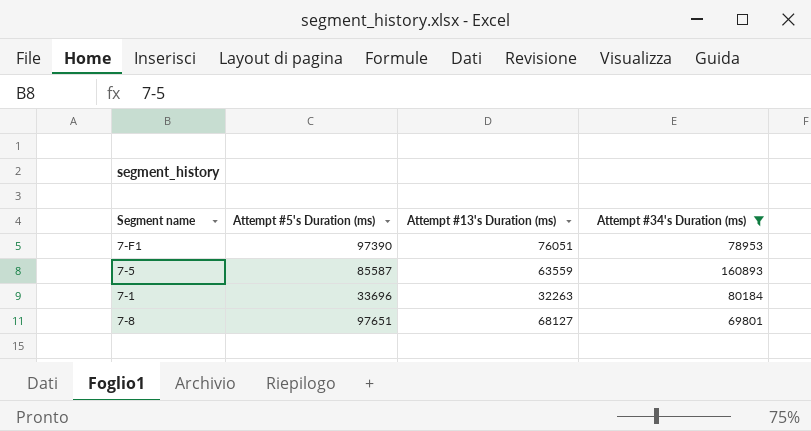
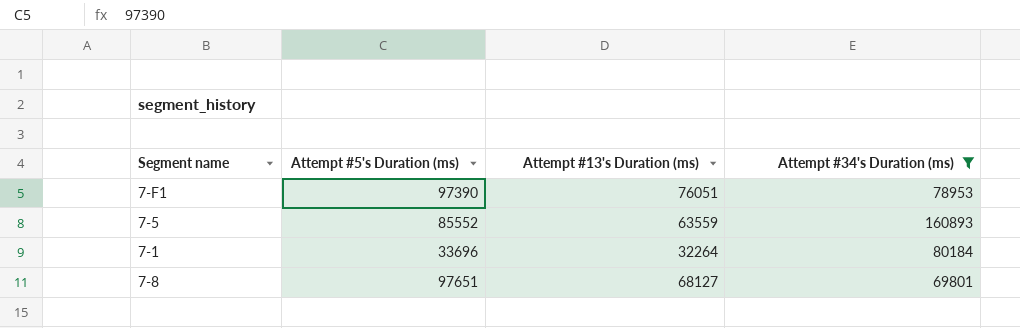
7-5 | Attempt #5's Duration (ms): 85587 -> 85552
7-1 | Attempt #13's Duration (ms): 32263 -> 32264

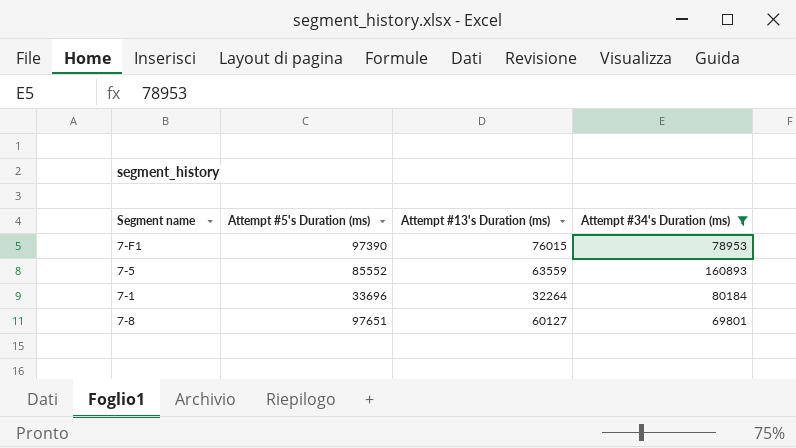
7-F1 | Attempt #13's Duration (ms): 76051 -> 76015
7-8 | Attempt #13's Duration (ms): 68127 -> 60127

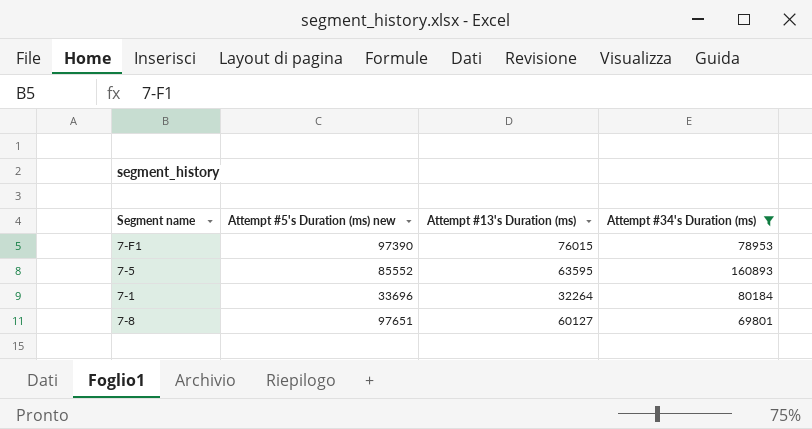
column name: Attempt #5's Duration (ms) -> Attempt #5's Duration (ms) new
7-5 | Attempt #13's Duration (ms): 63559 -> 63595

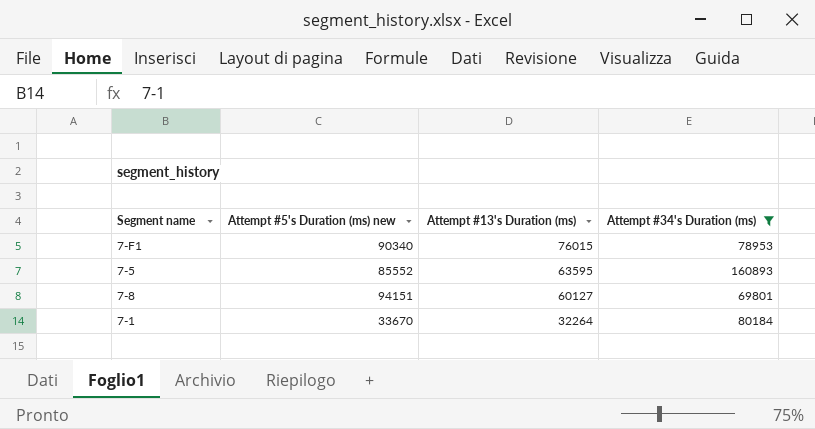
row order: none -> Attempt #13's Duration (ms) descending
7-F1 | Attempt #5's Duration (ms) new: 97390 -> 90340
7-8 | Attempt #5's Duration (ms) new: 97651 -> 94151
7-1 | Attempt #5's Duration (ms) new: 33696 -> 33670

